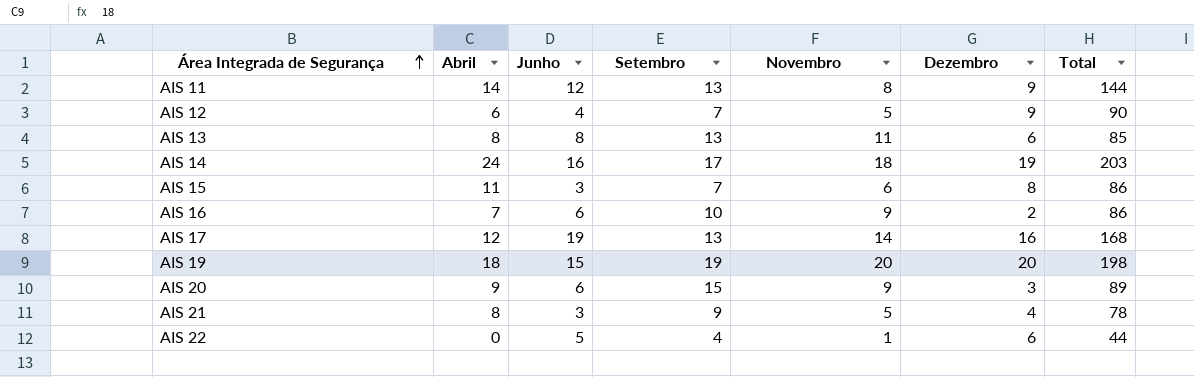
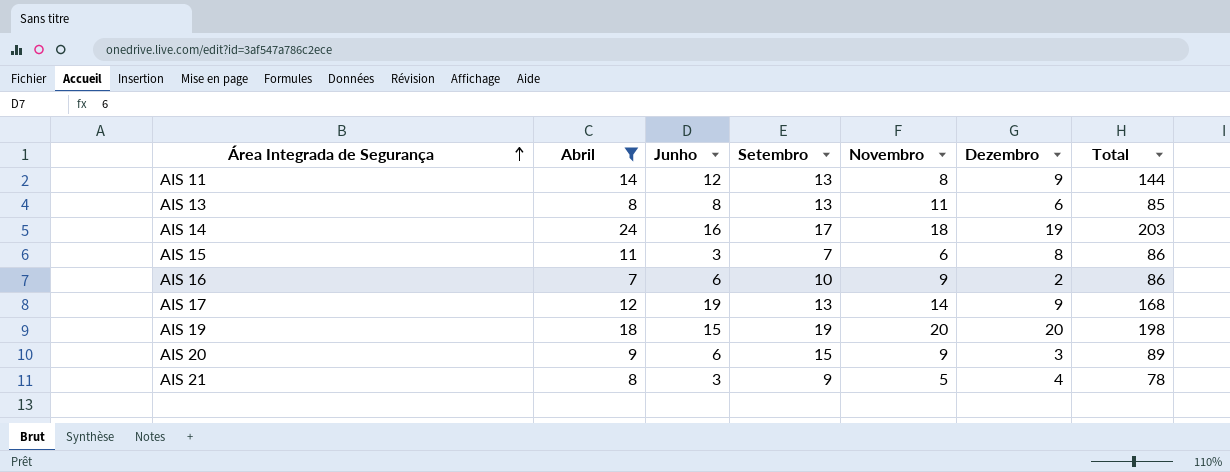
filter: none -> Abril >= 7
AIS 17 | Dezembro: 16 -> 9

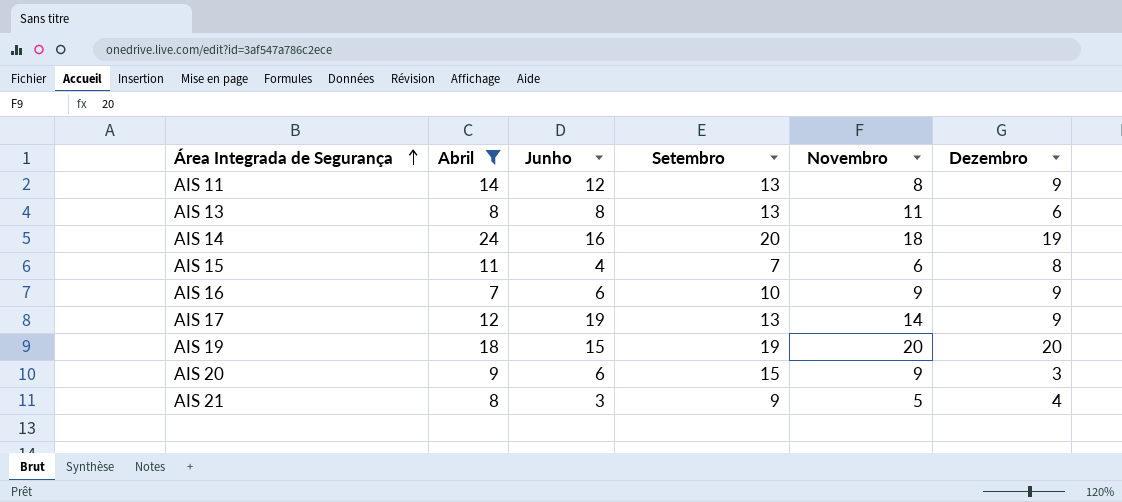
column Total | position: 7 -> none
AIS 14 | Setembro: 17 -> 20
AIS 15 | Junho: 3 -> 4
AIS 16 | Dezembro: 2 -> 9

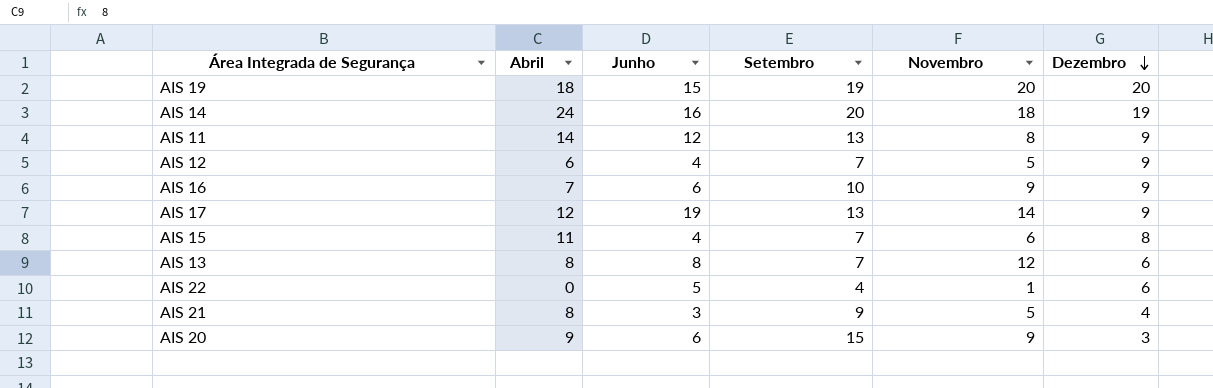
filter: Abril >= 7 -> none
row order: Área Integrada de Segurança ascending -> Dezembro descending
AIS 13 | Setembro: 13 -> 7
AIS 13 | Novembro: 11 -> 12

